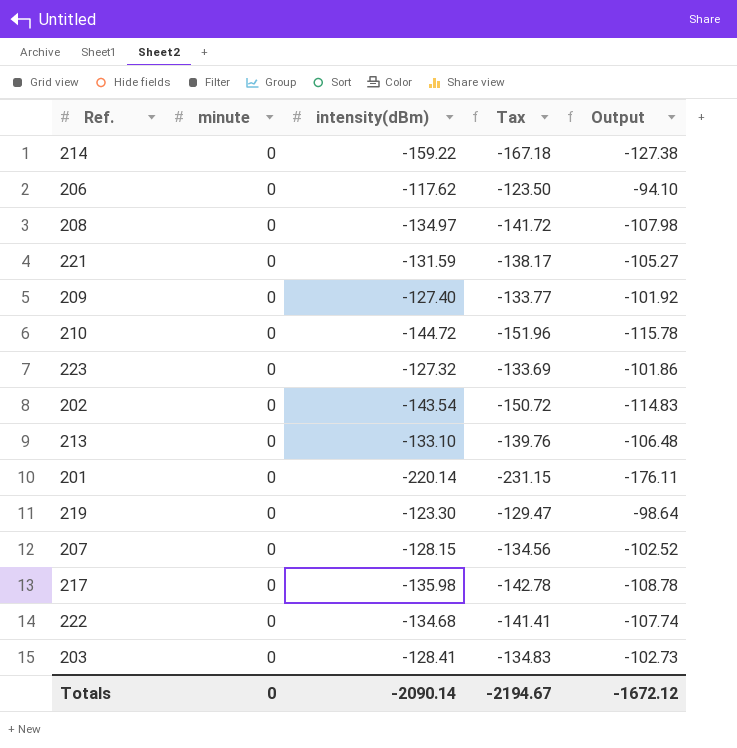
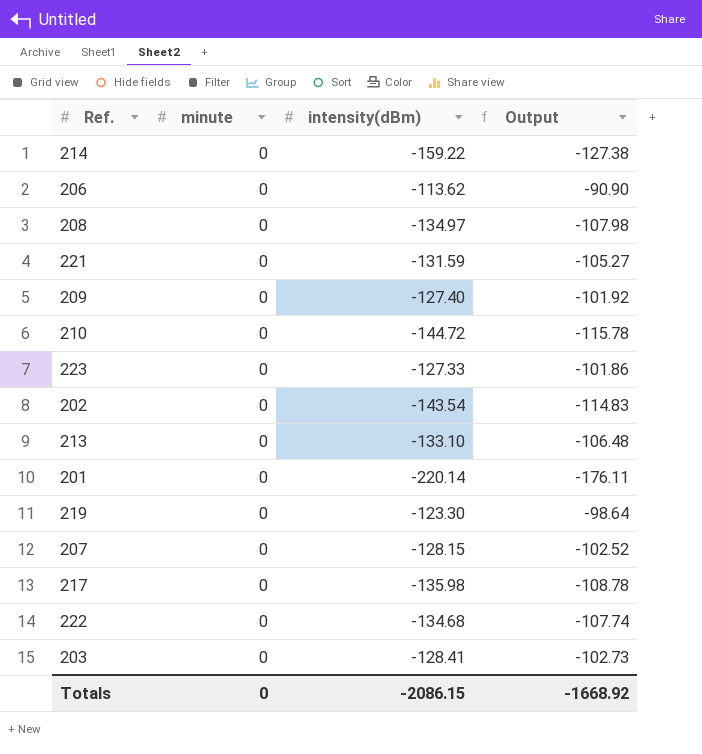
column Tax | formula: [intensity(dBm)] * 1.05 -> none
206 | intensity(dBm): -117.62 -> -113.62
206 | Output: -94.10 -> -90.90
223 | intensity(dBm): -127.32 -> -127.33
Totals | intensity(dBm): -2090.14 -> -2086.15
Totals | Output: -1672.12 -> -1668.92

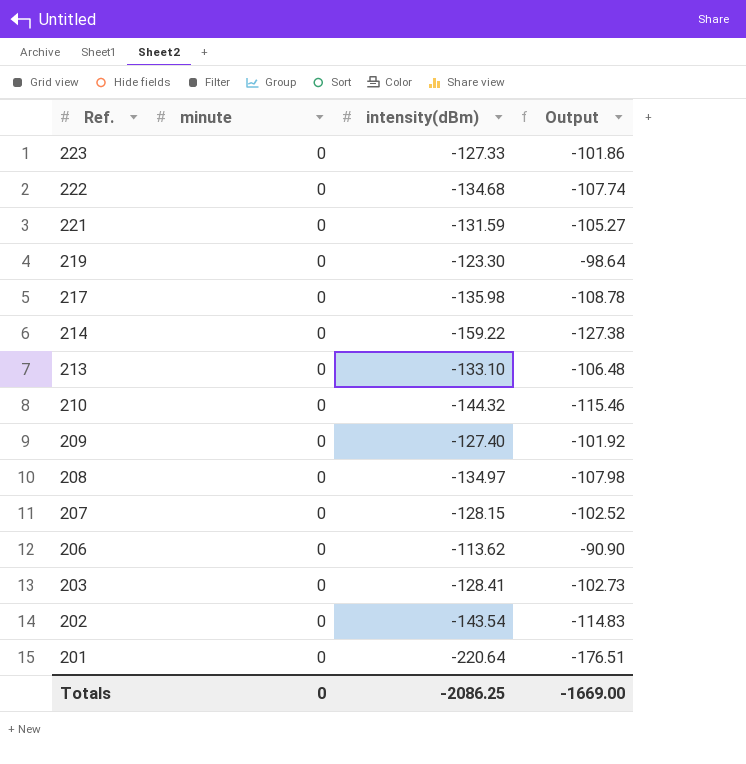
row order: none -> Ref. descending
210 | intensity(dBm): -144.72 -> -144.32
210 | Output: -115.78 -> -115.46
201 | intensity(dBm): -220.14 -> -220.64
201 | Output: -176.11 -> -176.51
Totals | intensity(dBm): -2086.15 -> -2086.25
Totals | Output: -1668.92 -> -1669.00

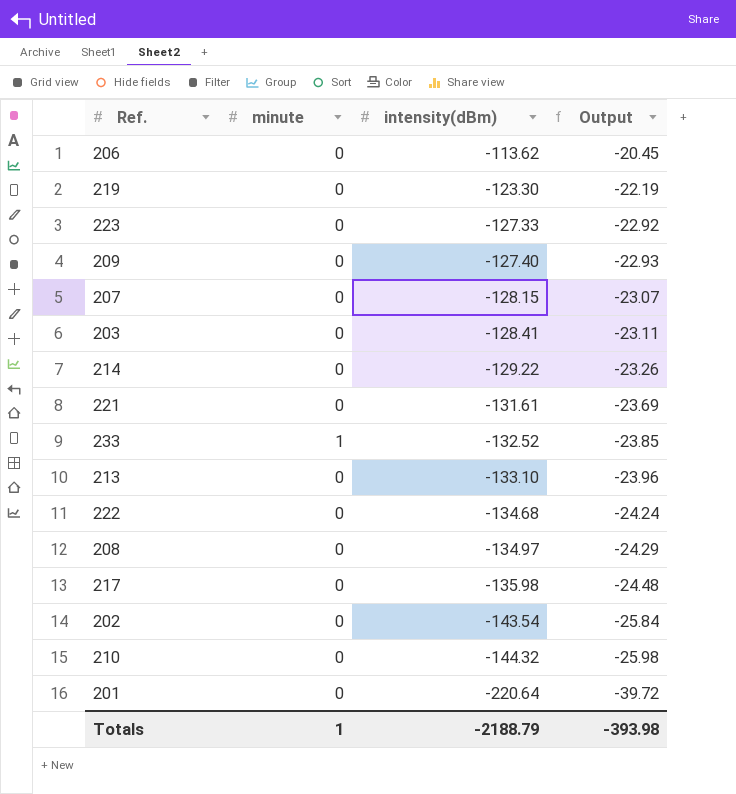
row order: Ref. descending -> intensity(dBm) descending
column Output | formula: [intensity(dBm)] * 0.8 -> [intensity(dBm)] * 0.18
214 | intensity(dBm): -159.22 -> -129.22
221 | intensity(dBm): -131.59 -> -131.61
row 233: none -> 1 | -132.52 | -23.85
Totals | minute: 0 -> 1
Totals | intensity(dBm): -2086.25 -> -2188.79
Totals | Output: -1669.00 -> -393.98

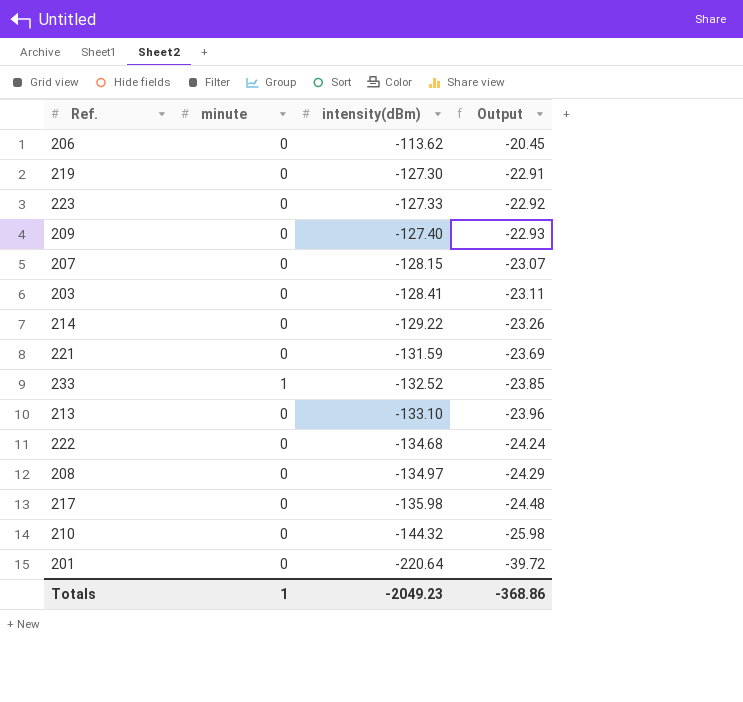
row 202: 0 | -143.54 | -25.84 -> none
219 | intensity(dBm): -123.30 -> -127.30
219 | Output: -22.19 -> -22.91
221 | intensity(dBm): -131.61 -> -131.59
Totals | intensity(dBm): -2188.79 -> -2049.23
Totals | Output: -393.98 -> -368.86

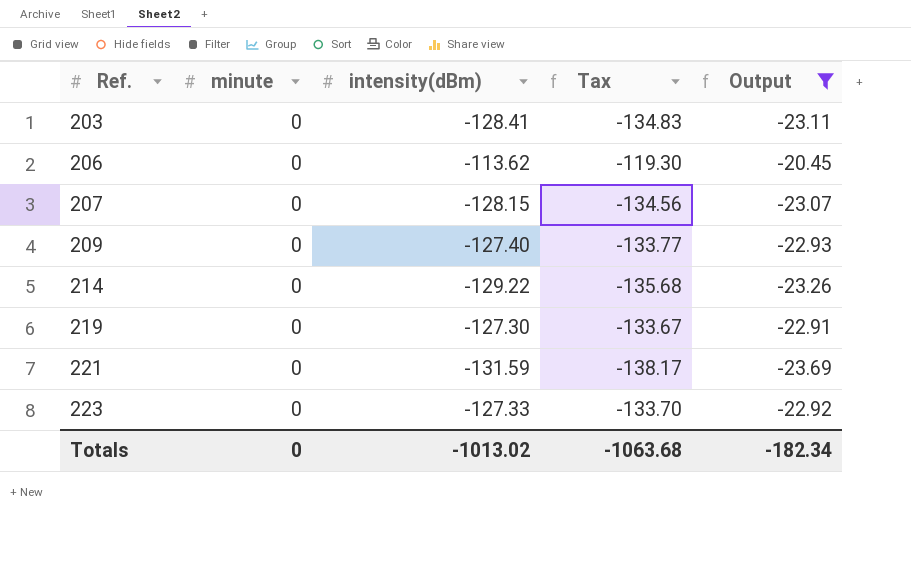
filter: none -> Output >= -23.69
row order: intensity(dBm) descending -> Ref. ascending
column Tax | formula: none -> [intensity(dBm)] * 1.05
Totals | minute: 1 -> 0
Totals | intensity(dBm): -2049.23 -> -1013.02
Totals | Output: -368.86 -> -182.34

